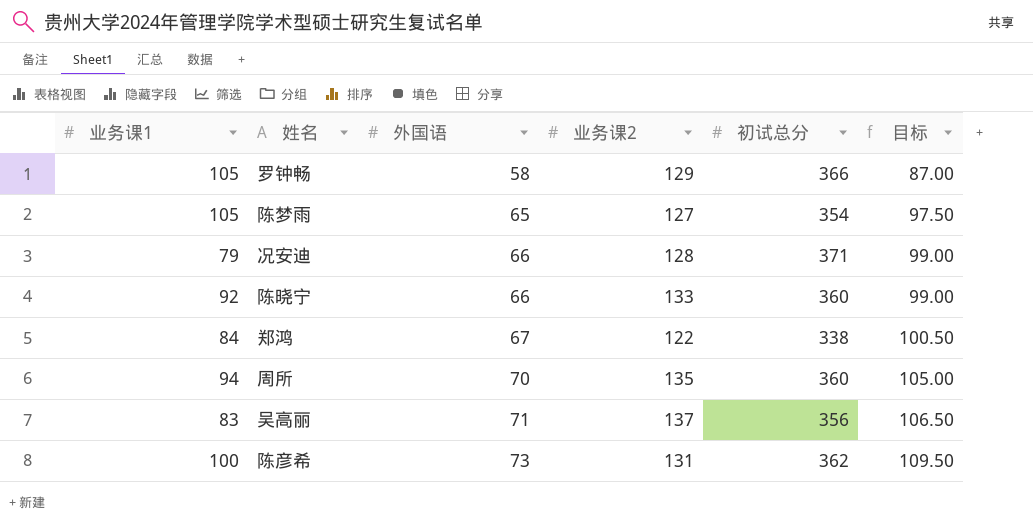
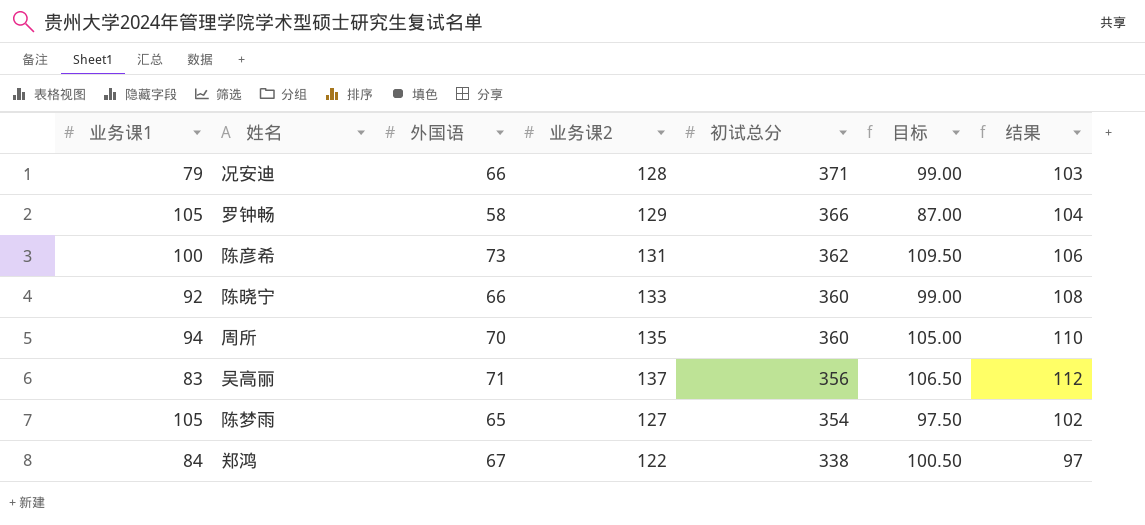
row order: 外国语 ascending -> 初试总分 descending
column 结果 | formula: none -> [业务课2] - 25

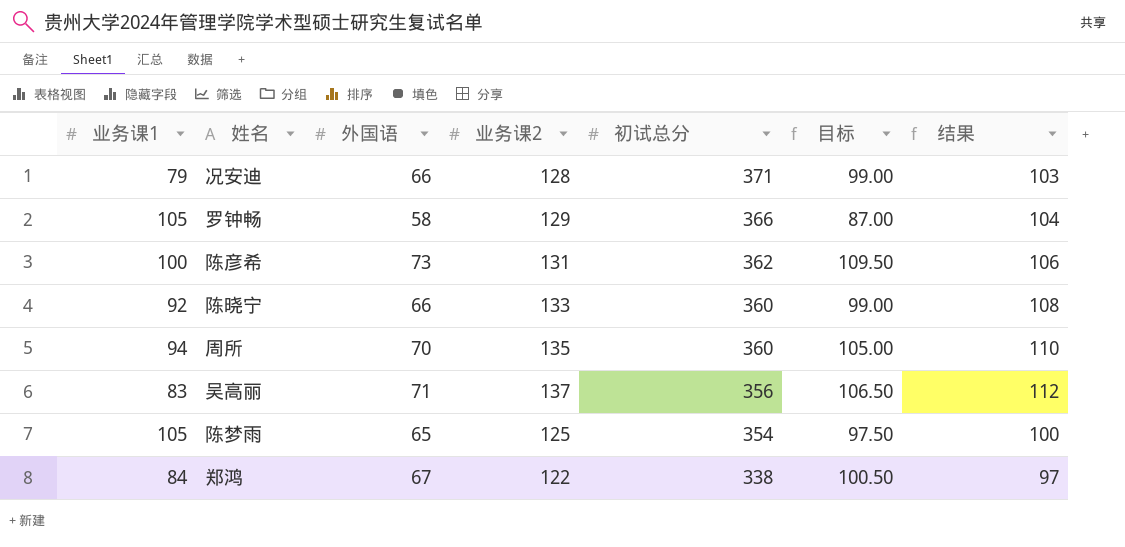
陈梦雨 | 业务课2: 127 -> 125
陈梦雨 | 结果: 102 -> 100

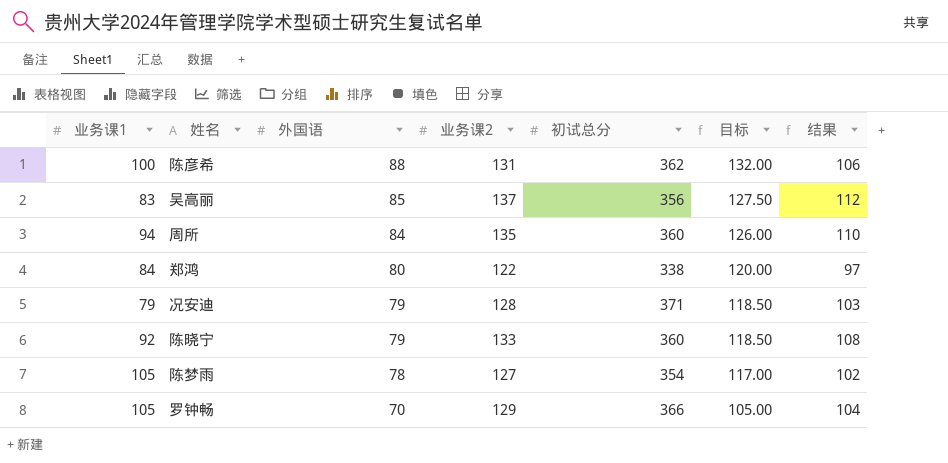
row order: 初试总分 descending -> 外国语 descending
陈彦希 | 外国语: 73 -> 88
陈彦希 | 目标: 109.50 -> 132.00
吴高丽 | 外国语: 71 -> 85
吴高丽 | 目标: 106.50 -> 127.50
周所 | 外国语: 70 -> 84
周所 | 目标: 105.00 -> 126.00
郑鸿 | 外国语: 67 -> 80
郑鸿 | 目标: 100.50 -> 120.00
况安迪 | 外国语: 66 -> 79
况安迪 | 目标: 99.00 -> 118.50
陈晓宁 | 外国语: 66 -> 79
陈晓宁 | 目标: 99.00 -> 118.50
陈梦雨 | 外国语: 65 -> 78
陈梦雨 | 业务课2: 125 -> 127
陈梦雨 | 目标: 97.50 -> 117.00
陈梦雨 | 结果: 100 -> 102
罗钟畅 | 外国语: 58 -> 70
罗钟畅 | 目标: 87.00 -> 105.00

